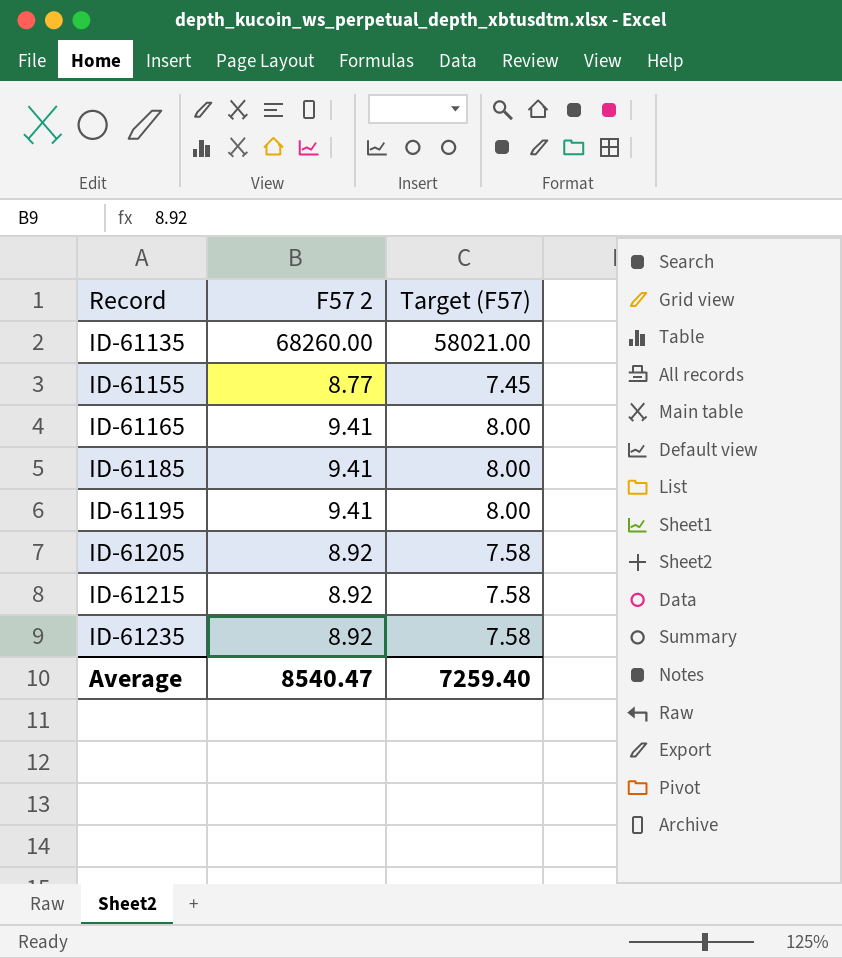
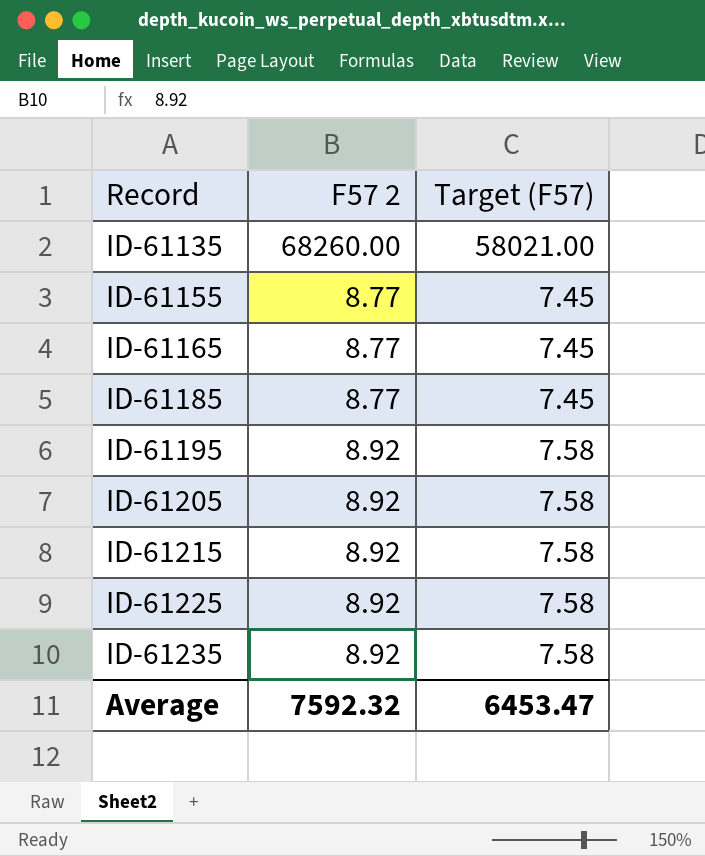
ID-61165 | F57 2: 9.41 -> 8.77
ID-61165 | Target (F57): 8.00 -> 7.45
ID-61185 | F57 2: 9.41 -> 8.77
ID-61185 | Target (F57): 8.00 -> 7.45
ID-61195 | F57 2: 9.41 -> 8.92
ID-61195 | Target (F57): 8.00 -> 7.58
row ID-61225: none -> 8.92 | 7.58
Average | F57 2: 8540.47 -> 7592.32
Average | Target (F57): 7259.40 -> 6453.47

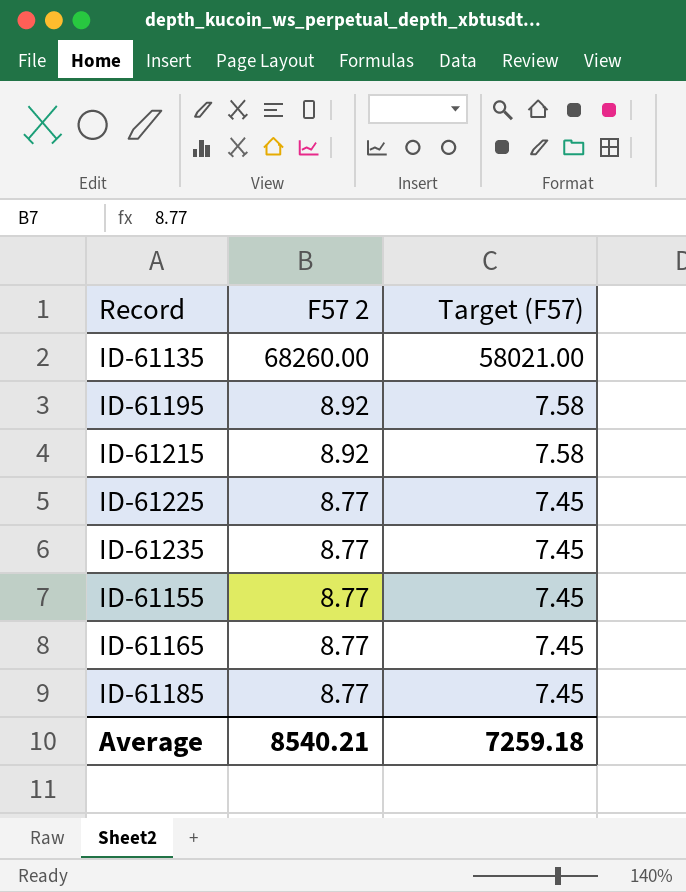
row order: Record ascending -> F57 2 descending
row ID-61205: 8.92 | 7.58 -> none
ID-61225 | F57 2: 8.92 -> 8.77
ID-61225 | Target (F57): 7.58 -> 7.45
ID-61235 | F57 2: 8.92 -> 8.77
ID-61235 | Target (F57): 7.58 -> 7.45
Average | F57 2: 7592.32 -> 8540.21
Average | Target (F57): 6453.47 -> 7259.18

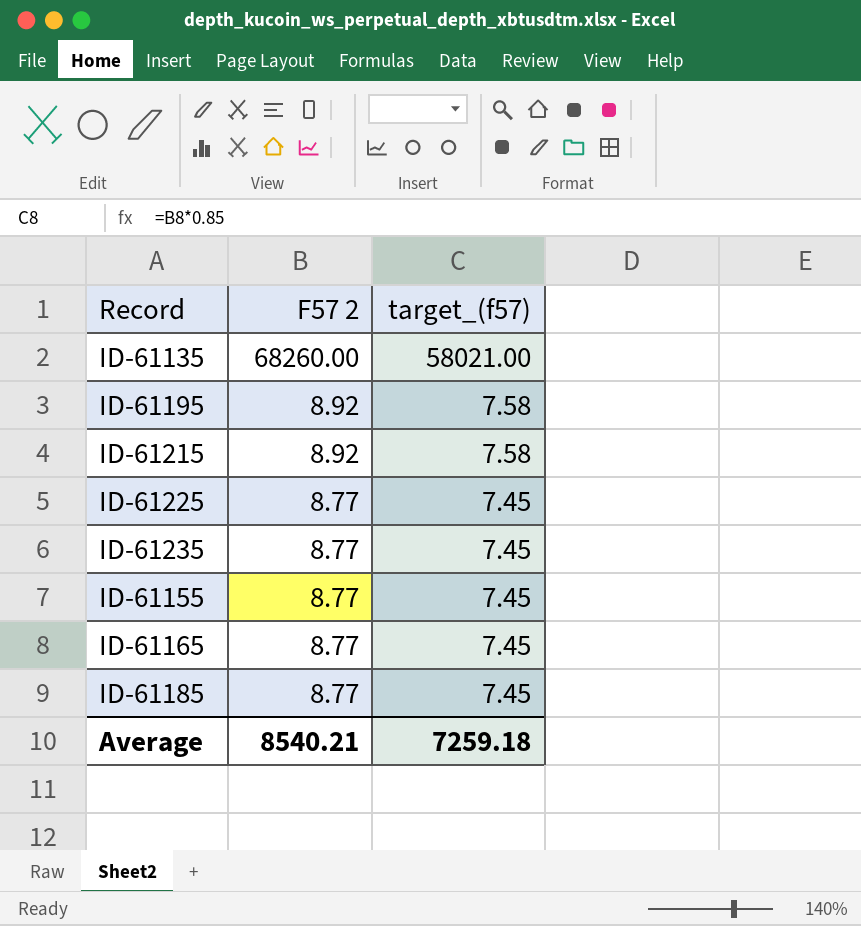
column name: Target (F57) -> target_(f57)

